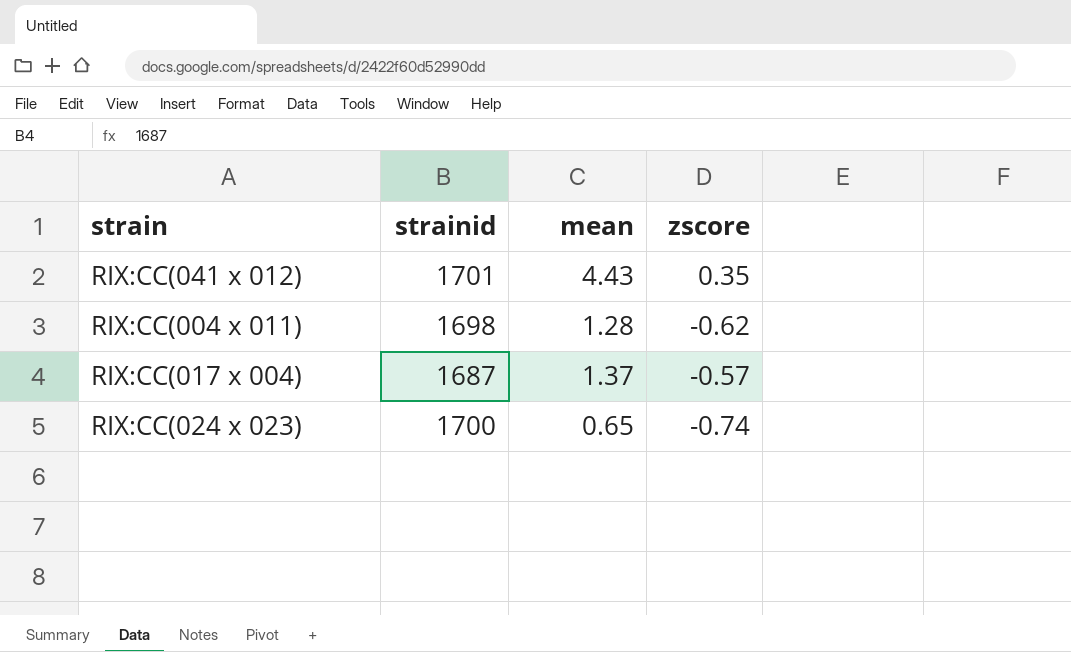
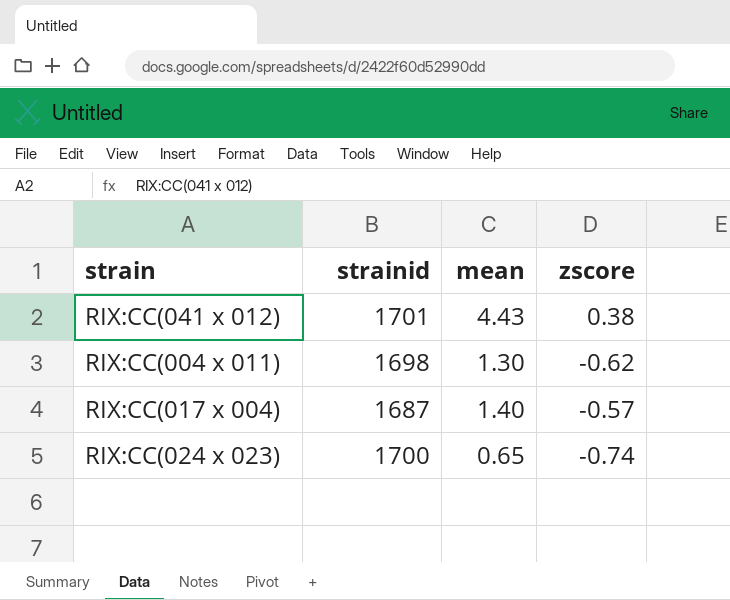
RIX:CC(041 x 012) | zscore: 0.35 -> 0.38
RIX:CC(004 x 011) | mean: 1.28 -> 1.30
RIX:CC(017 x 004) | mean: 1.37 -> 1.40

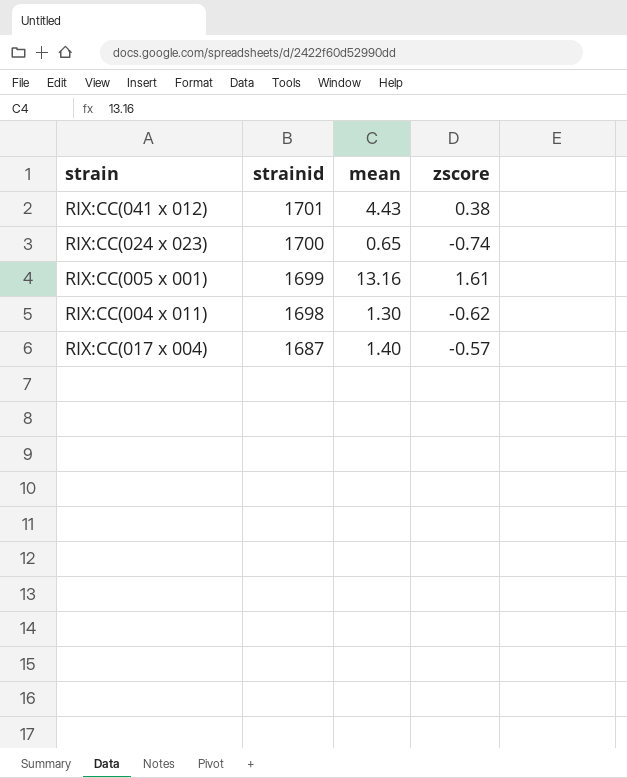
row order: none -> strainid descending
row RIX:CC(005 x 001): none -> 1699 | 13.16 | 1.61

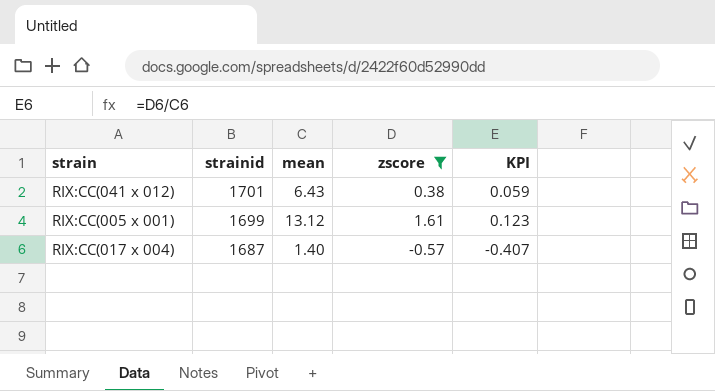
filter: none -> zscore >= -0.57
column KPI | formula: none -> [zscore] / [mean]
RIX:CC(041 x 012) | mean: 4.43 -> 6.43
RIX:CC(005 x 001) | mean: 13.16 -> 13.12

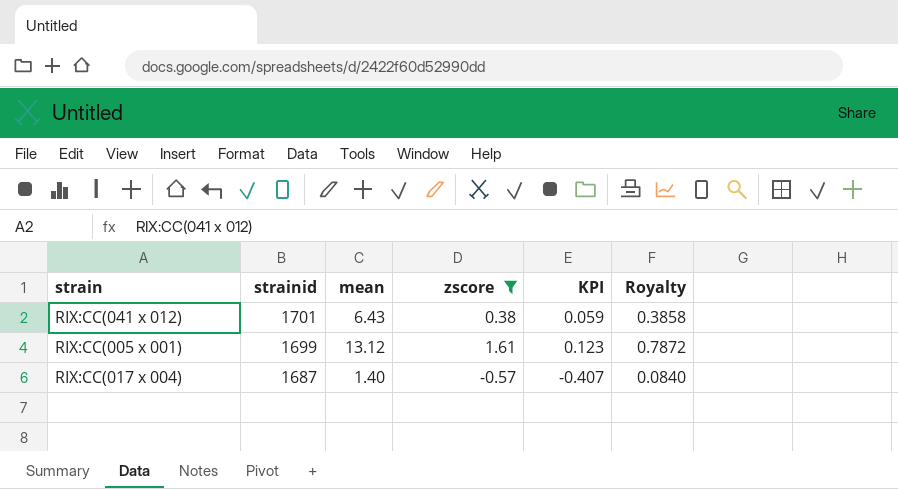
column Royalty | formula: none -> [mean] * 0.06

